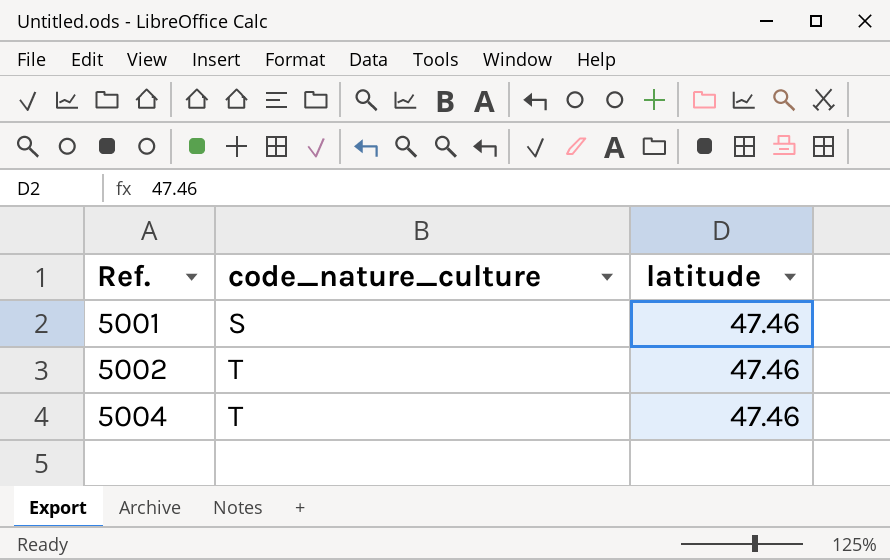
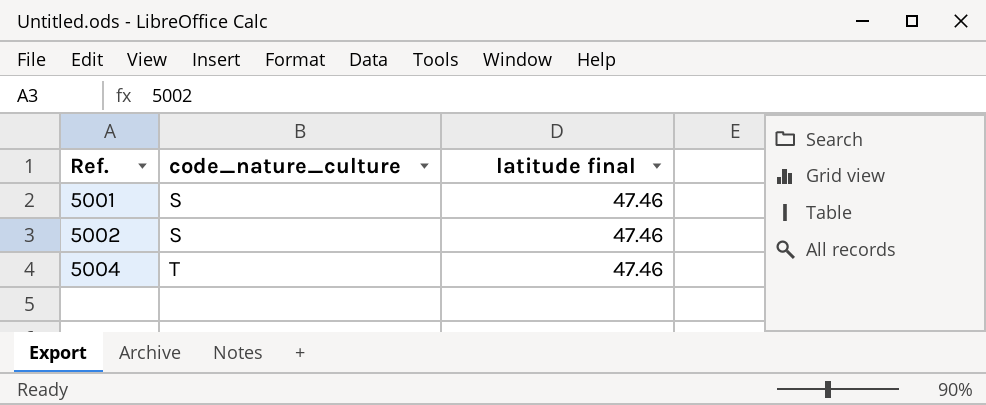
column name: latitude -> latitude final
5002 | code_nature_culture: T -> S

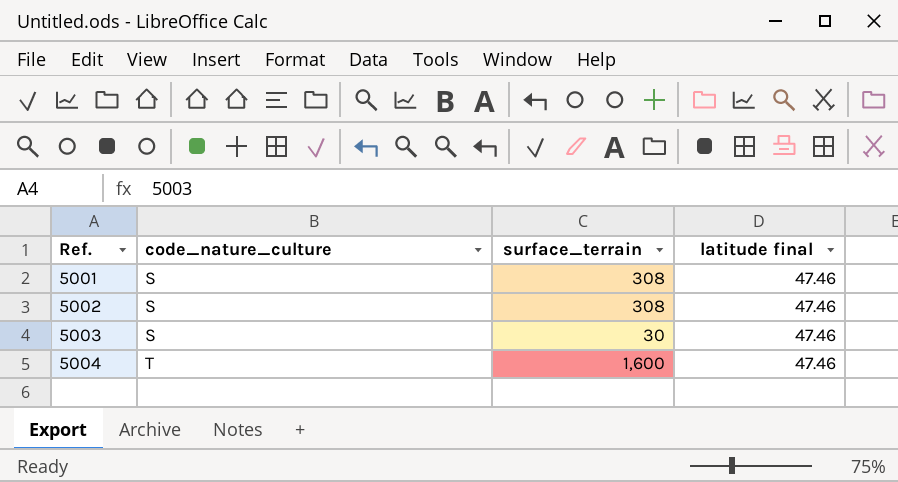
column surface_terrain | position: none -> 3
row 5003: none -> S | 30 | 47.46

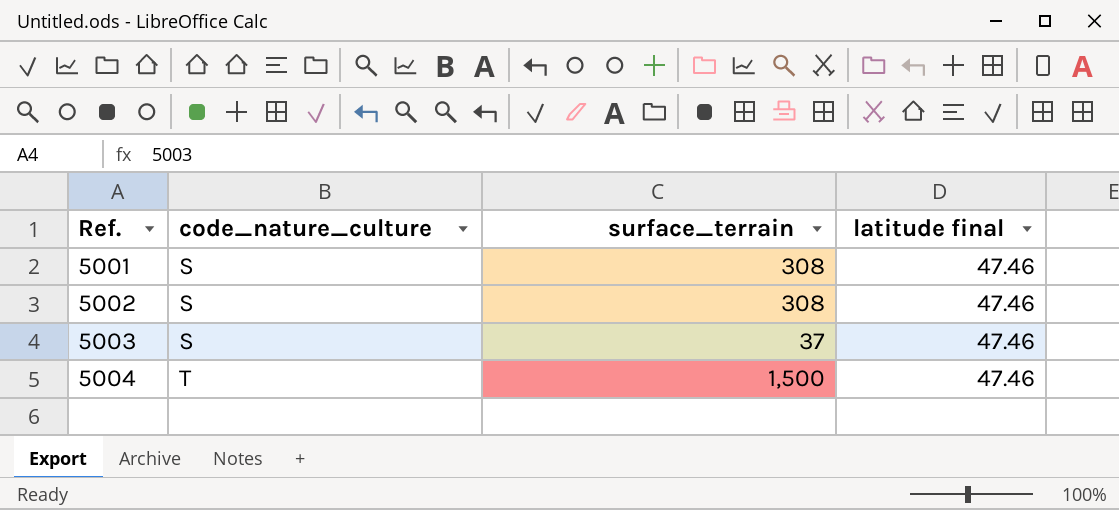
5003 | surface_terrain: 30 -> 37
5004 | surface_terrain: 1,600 -> 1,500

